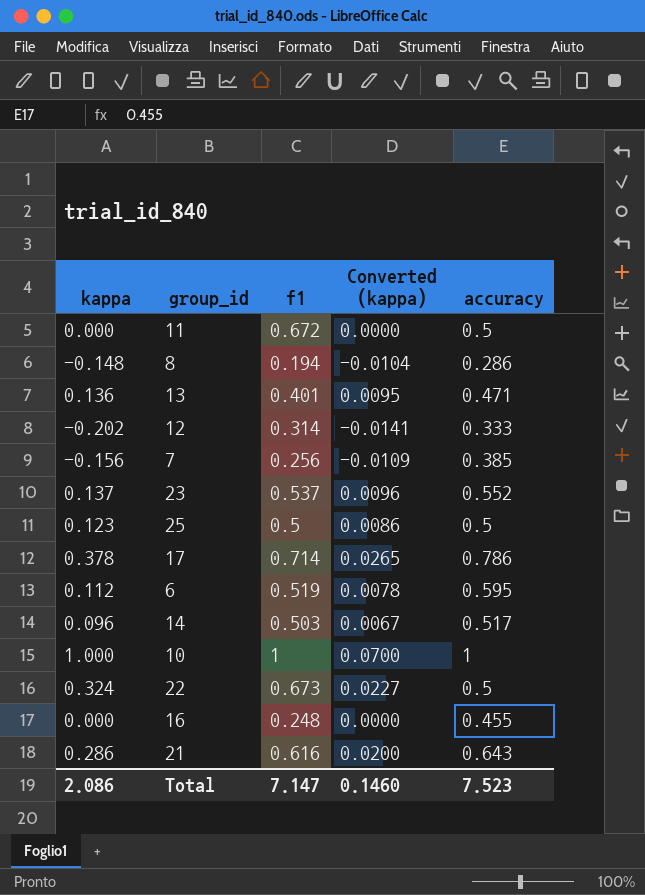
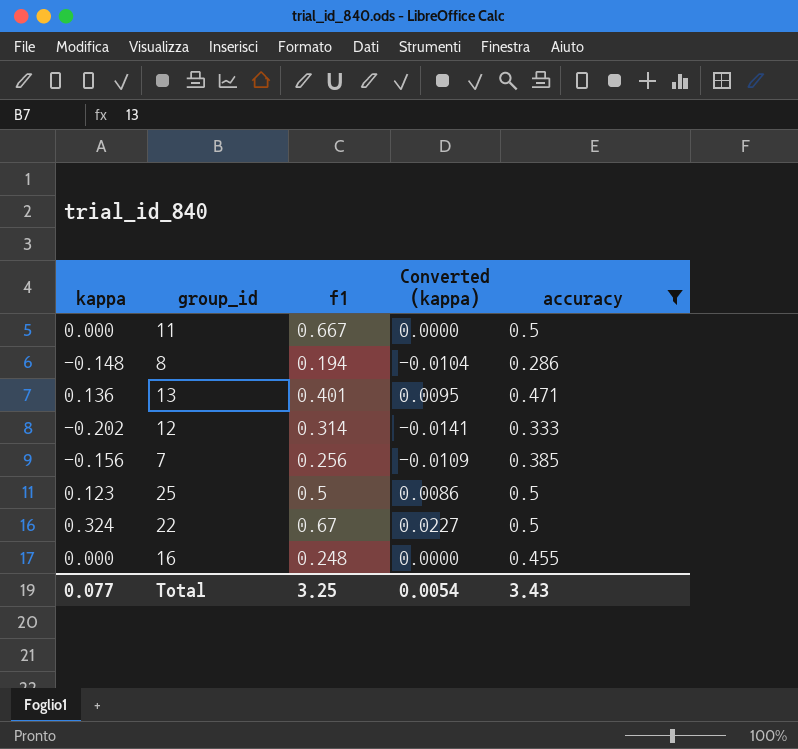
filter: none -> accuracy <= 0.5
11 | f1: 0.672 -> 0.667
22 | f1: 0.673 -> 0.67
Total | kappa: 2.086 -> 0.077
Total | f1: 7.147 -> 3.25
Total | Converted (kappa): 0.1460 -> 0.0054
Total | accuracy: 7.523 -> 3.43

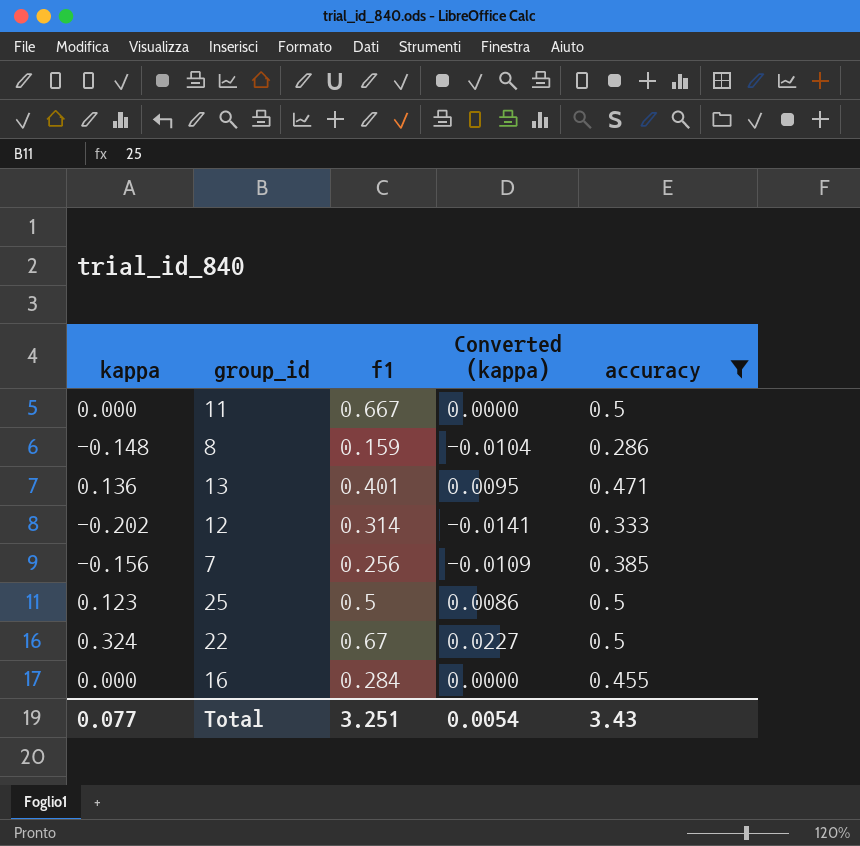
8 | f1: 0.194 -> 0.159
16 | f1: 0.248 -> 0.284
Total | f1: 3.25 -> 3.251

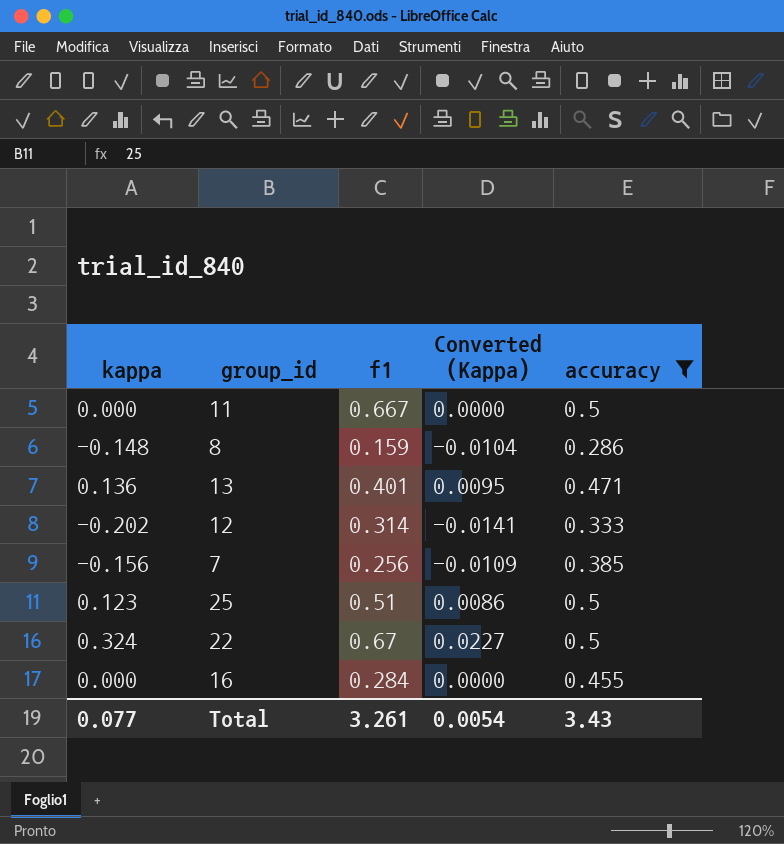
column name: Converted (kappa) -> Converted (Kappa)
25 | f1: 0.5 -> 0.51
Total | f1: 3.251 -> 3.261

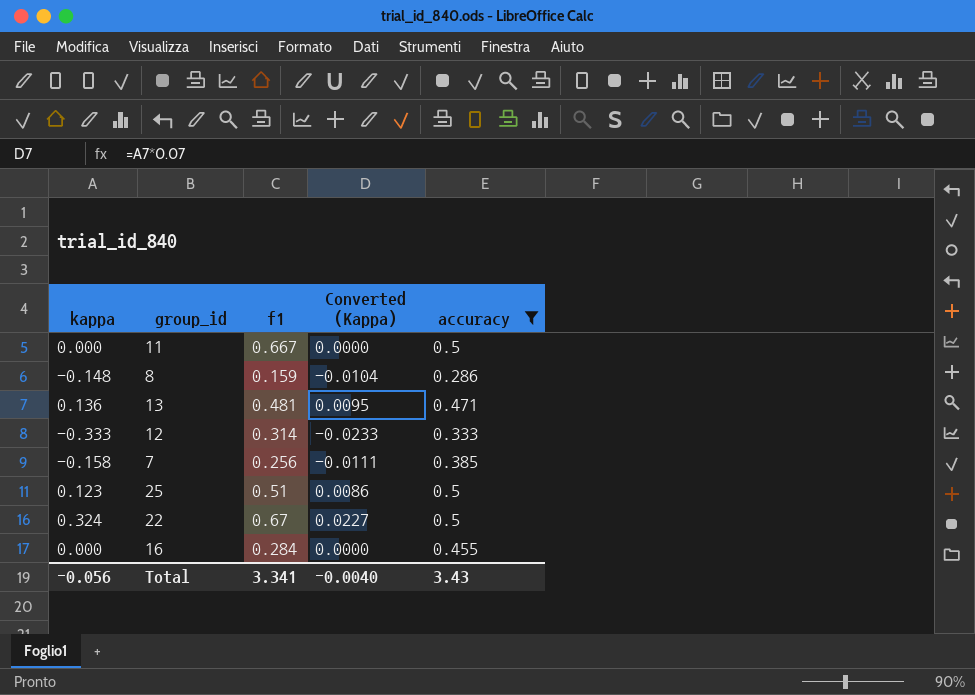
13 | f1: 0.401 -> 0.481
12 | kappa: -0.202 -> -0.333
12 | Converted (Kappa): -0.0141 -> -0.0233
7 | kappa: -0.156 -> -0.158
7 | Converted (Kappa): -0.0109 -> -0.0111
Total | kappa: 0.077 -> -0.056
Total | f1: 3.261 -> 3.341
Total | Converted (Kappa): 0.0054 -> -0.0040

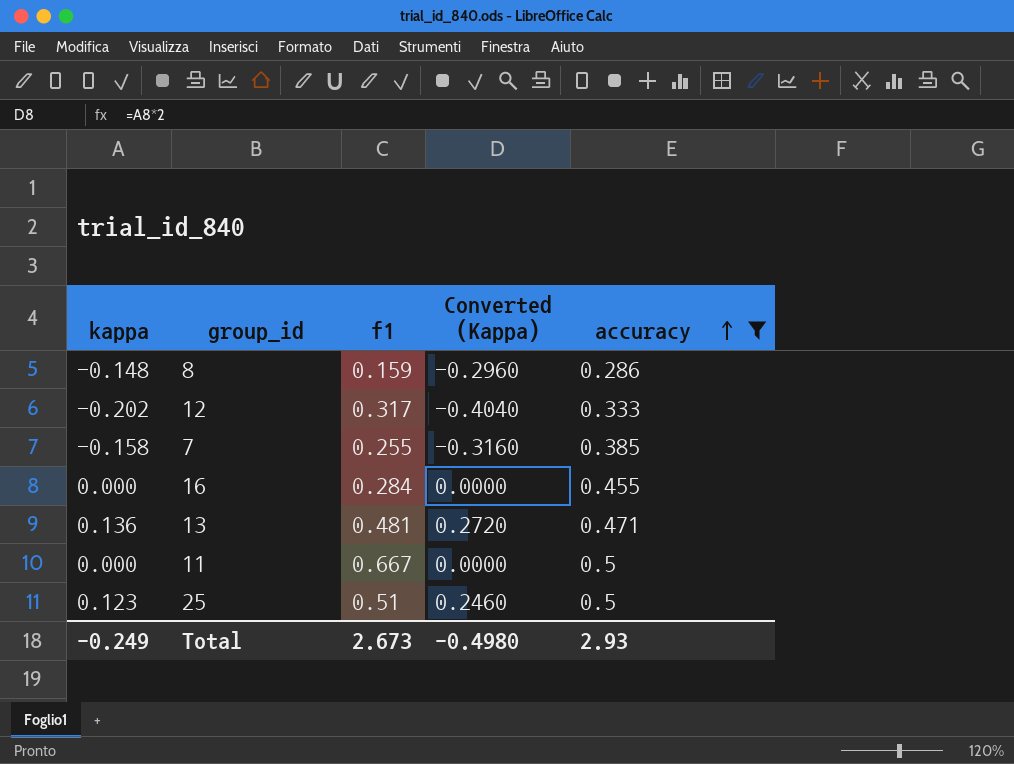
row order: none -> accuracy ascending
column Converted (Kappa) | formula: [kappa] * 0.07 -> [kappa] * 2
row 22: 0.324 | 0.67 | 0.0227 | 0.5 -> none
12 | kappa: -0.333 -> -0.202
12 | f1: 0.314 -> 0.317
7 | f1: 0.256 -> 0.255
Total | kappa: -0.056 -> -0.249
Total | f1: 3.341 -> 2.673
Total | Converted (Kappa): -0.0040 -> -0.4980
Total | accuracy: 3.43 -> 2.93

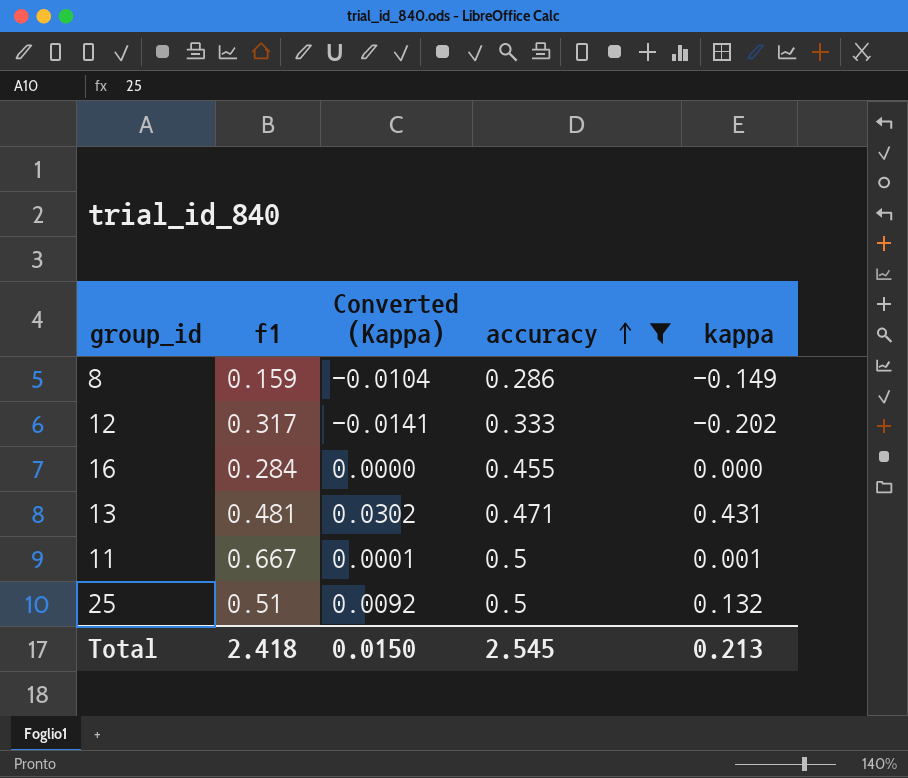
column Converted (Kappa) | formula: [kappa] * 2 -> [kappa] * 0.07
column kappa | position: 1 -> 5
row 7: -0.158 | 0.255 | -0.3160 | 0.385 -> none
8 | kappa: -0.148 -> -0.149
13 | kappa: 0.136 -> 0.431
11 | kappa: 0.000 -> 0.001
25 | kappa: 0.123 -> 0.132
Total | f1: 2.673 -> 2.418
Total | Converted (Kappa): -0.4980 -> 0.0150
Total | accuracy: 2.93 -> 2.545
Total | kappa: -0.249 -> 0.213

